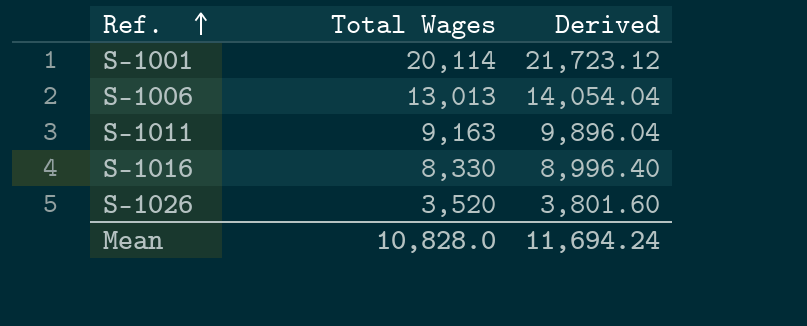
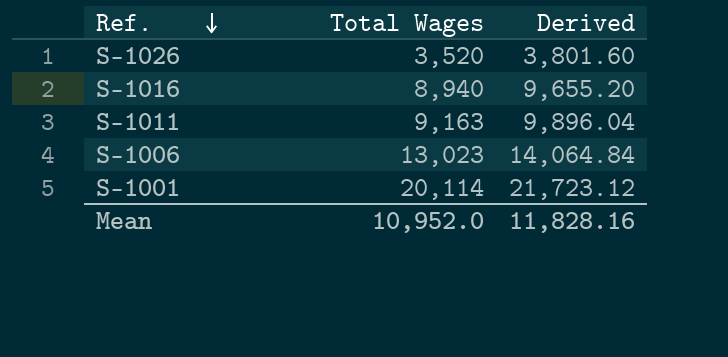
row order: Ref. ascending -> Ref. descending
S-1016 | Total Wages: 8,330 -> 8,940
S-1016 | Derived: 8,996.40 -> 9,655.20
S-1006 | Total Wages: 13,013 -> 13,023
S-1006 | Derived: 14,054.04 -> 14,064.84
Mean | Total Wages: 10,828.0 -> 10,952.0
Mean | Derived: 11,694.24 -> 11,828.16

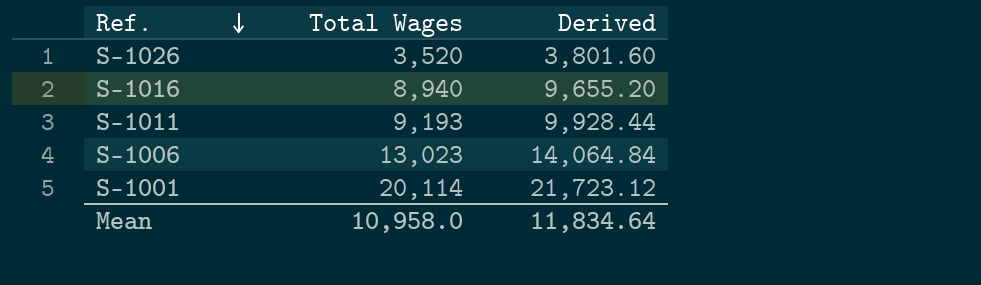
S-1011 | Total Wages: 9,163 -> 9,193
S-1011 | Derived: 9,896.04 -> 9,928.44
Mean | Total Wages: 10,952.0 -> 10,958.0
Mean | Derived: 11,828.16 -> 11,834.64

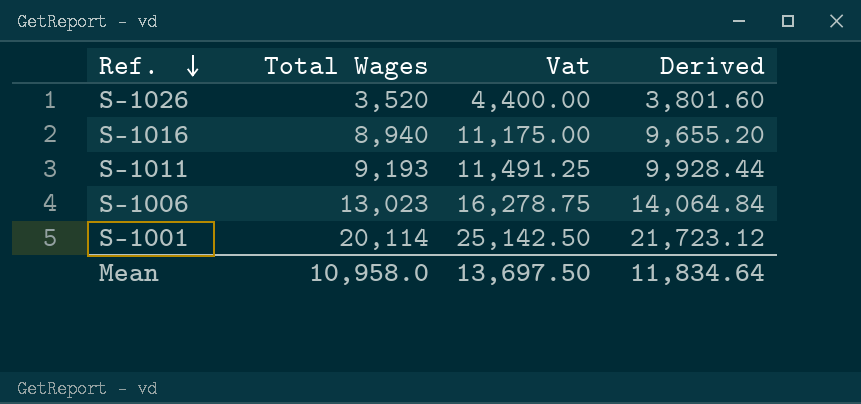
column Vat | formula: none -> [Total Wages] * 1.25

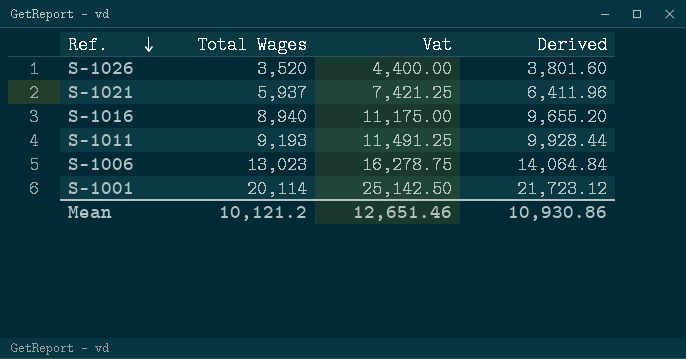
row S-1021: none -> 5,937 | 7,421.25 | 6,411.96
Mean | Total Wages: 10,958.0 -> 10,121.2
Mean | Vat: 13,697.50 -> 12,651.46
Mean | Derived: 11,834.64 -> 10,930.86

